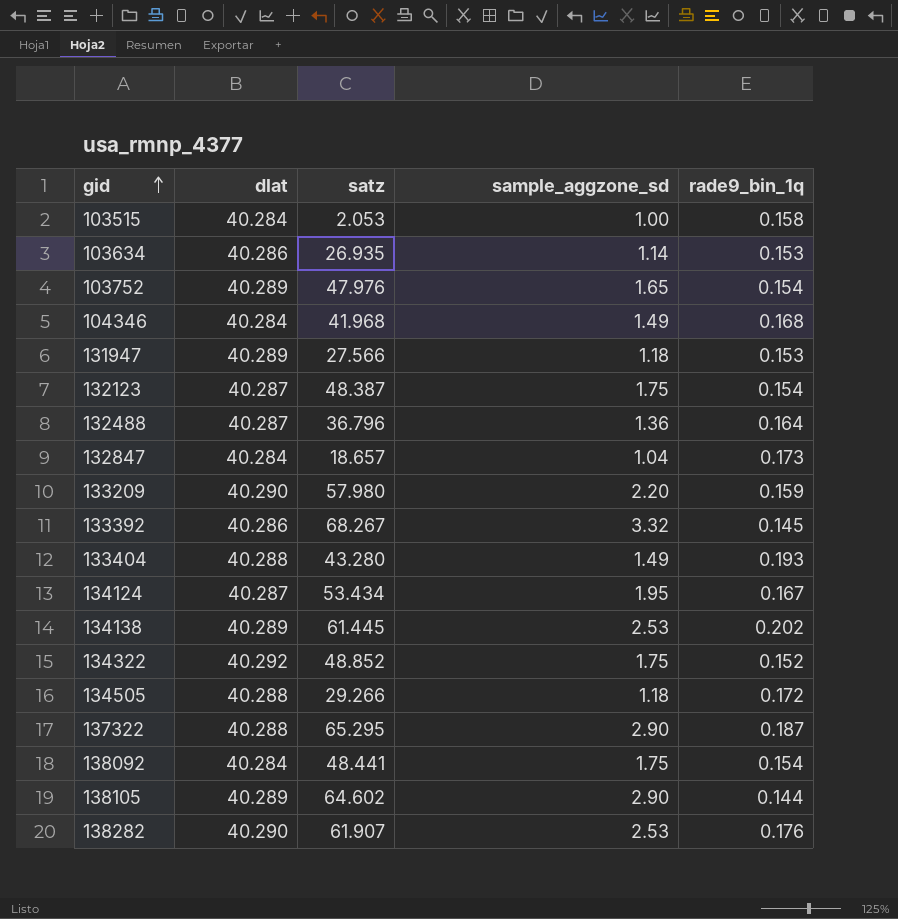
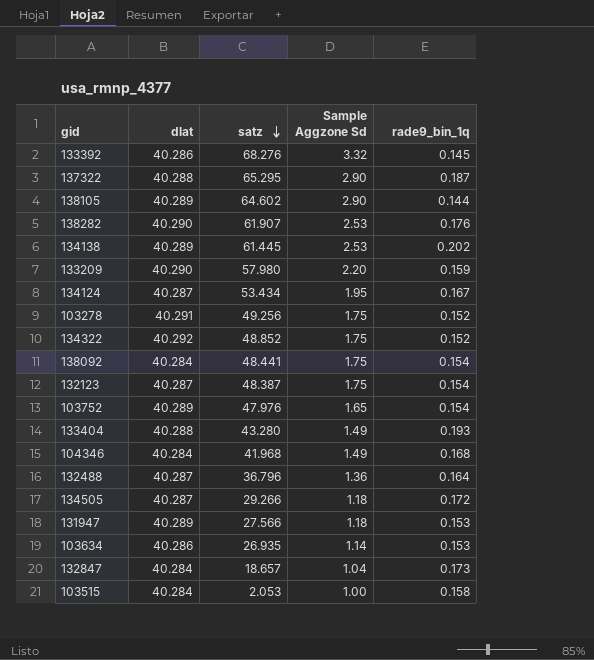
row order: gid ascending -> satz descending
column name: sample_aggzone_sd -> Sample Aggzone Sd
133392 | satz: 68.267 -> 68.276
row 103278: none -> 40.291 | 49.256 | 1.75 | 0.152
134505 | dlat: 40.288 -> 40.287

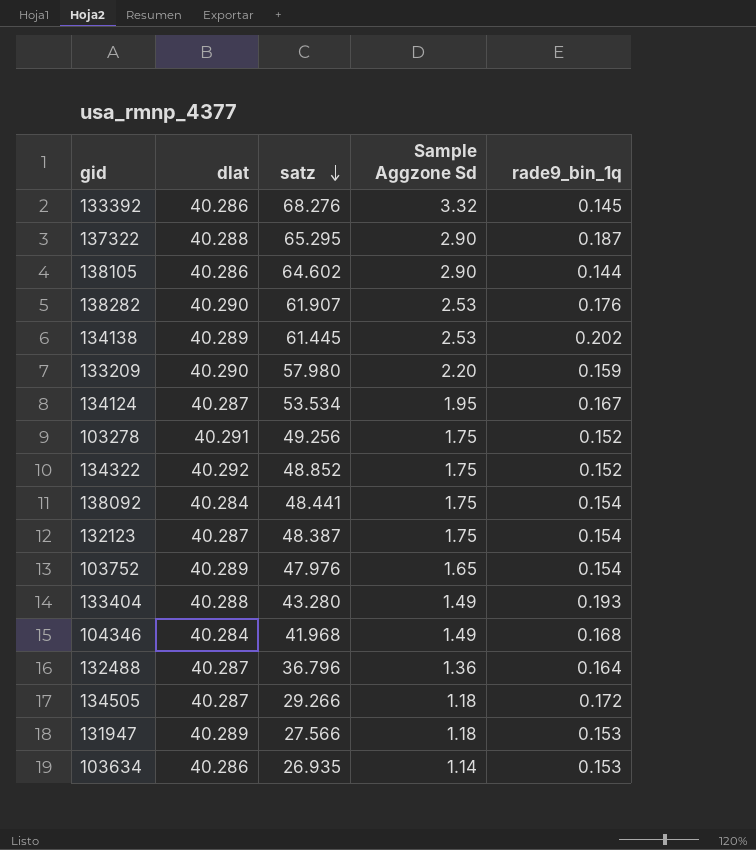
row 132847: 40.284 | 18.657 | 1.04 | 0.173 -> none
row 103515: 40.284 | 2.053 | 1.00 | 0.158 -> none
138105 | dlat: 40.289 -> 40.286
134124 | satz: 53.434 -> 53.534

